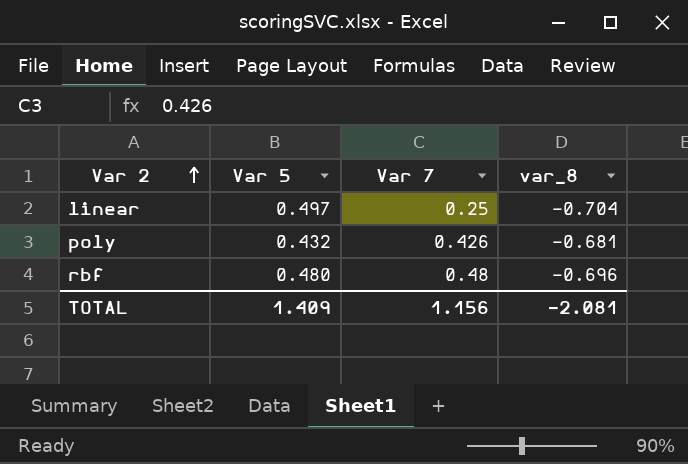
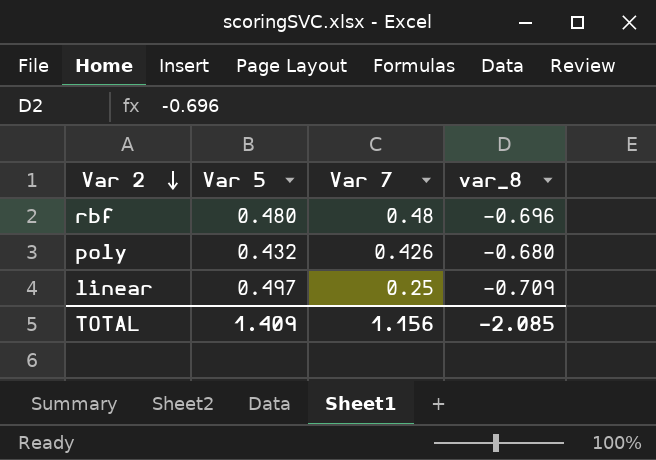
row order: Var 2 ascending -> Var 2 descending
poly | var_8: -0.681 -> -0.680
linear | var_8: -0.704 -> -0.709
TOTAL | var_8: -2.081 -> -2.085

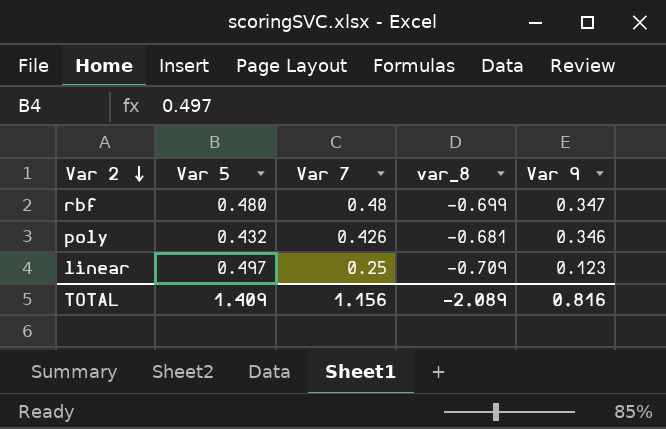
column Var 9 | position: none -> 5
rbf | var_8: -0.696 -> -0.699
poly | var_8: -0.680 -> -0.681
TOTAL | var_8: -2.085 -> -2.089

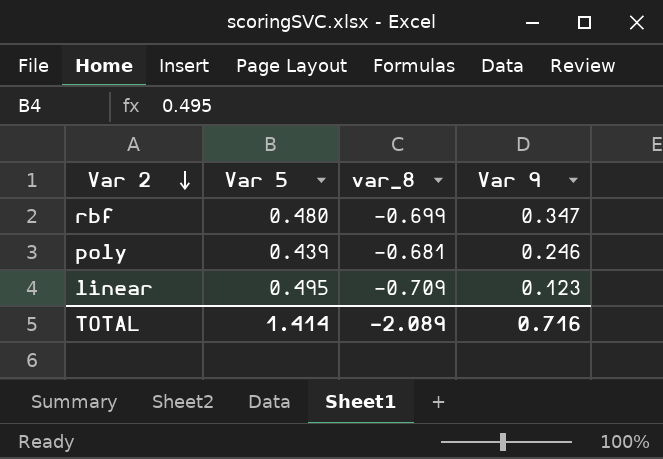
column Var 7 | position: 3 -> none
poly | Var 5: 0.432 -> 0.439
poly | Var 9: 0.346 -> 0.246
linear | Var 5: 0.497 -> 0.495
TOTAL | Var 5: 1.409 -> 1.414
TOTAL | Var 9: 0.816 -> 0.716

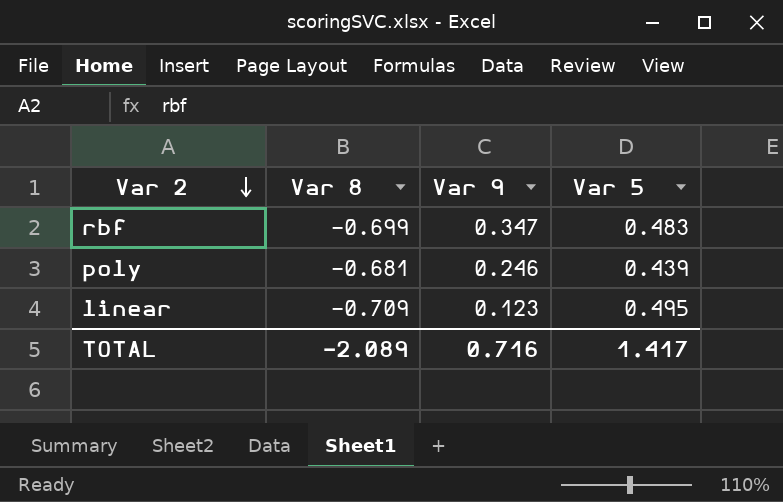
column name: var_8 -> Var 8
column Var 5 | position: 2 -> 4
rbf | Var 5: 0.480 -> 0.483
TOTAL | Var 5: 1.414 -> 1.417

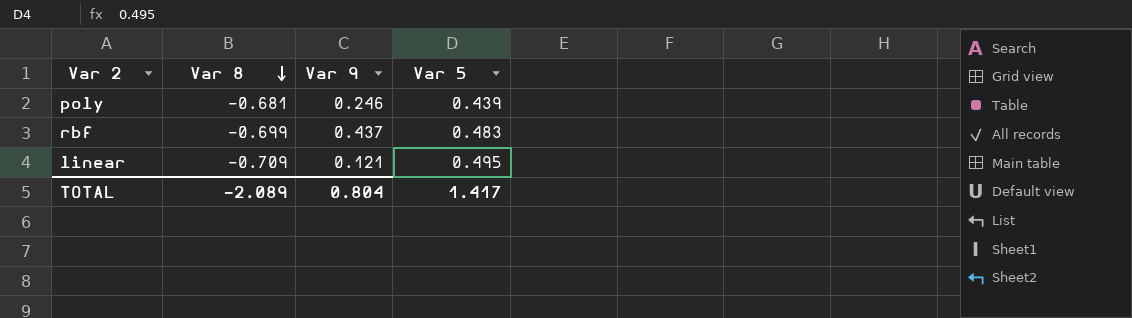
row order: Var 2 descending -> Var 8 descending
rbf | Var 9: 0.347 -> 0.437
linear | Var 9: 0.123 -> 0.121
TOTAL | Var 9: 0.716 -> 0.804

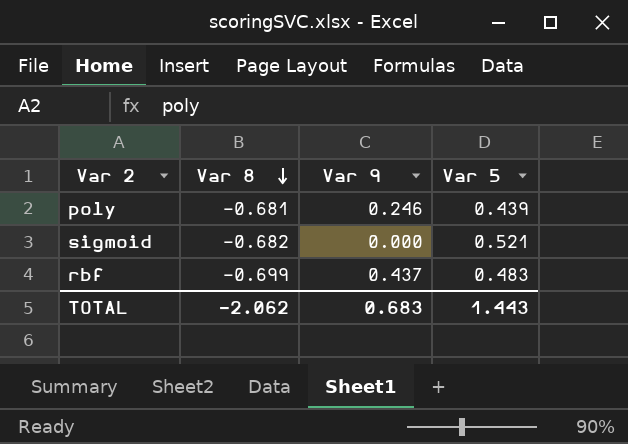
row linear: -0.709 | 0.121 | 0.495 -> none
row sigmoid: none -> -0.682 | 0.000 | 0.521
TOTAL | Var 8: -2.089 -> -2.062
TOTAL | Var 9: 0.804 -> 0.683
TOTAL | Var 5: 1.417 -> 1.443

